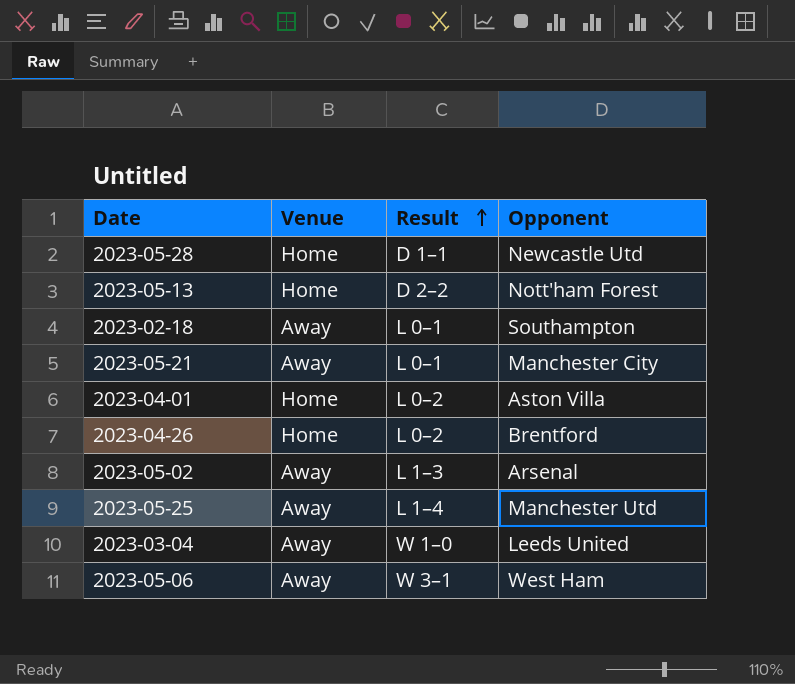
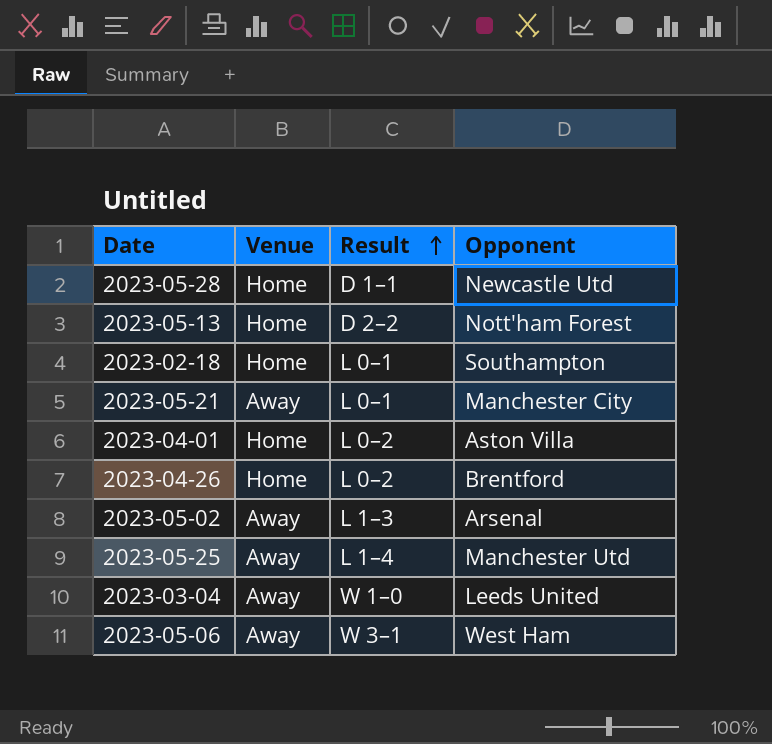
2023-02-18 | Venue: Away -> Home

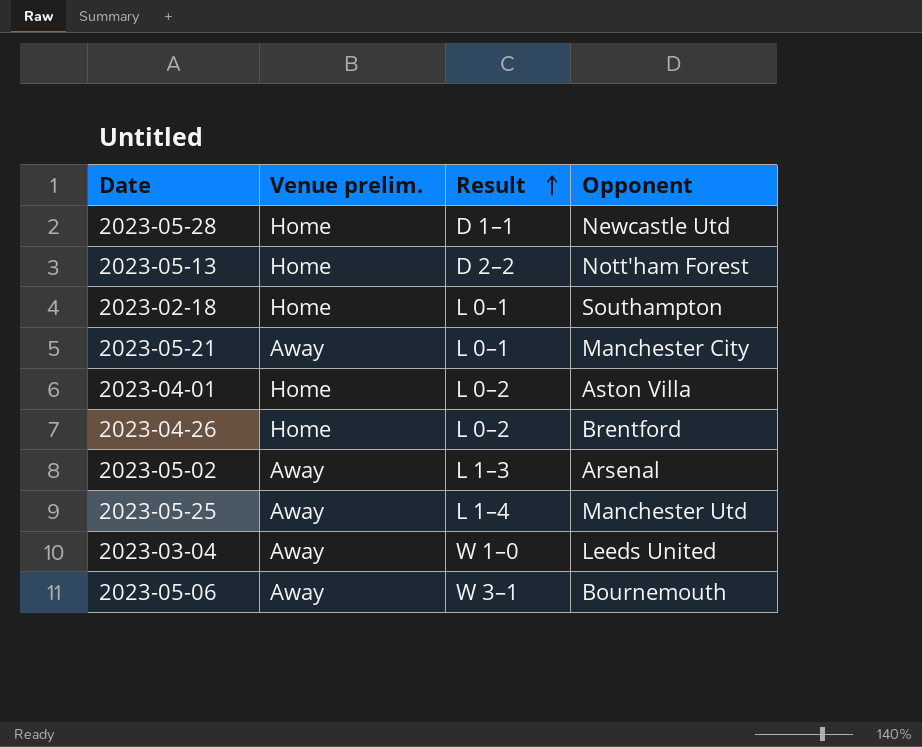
column name: Venue -> Venue prelim.
2023-05-06 | Opponent: West Ham -> Bournemouth

